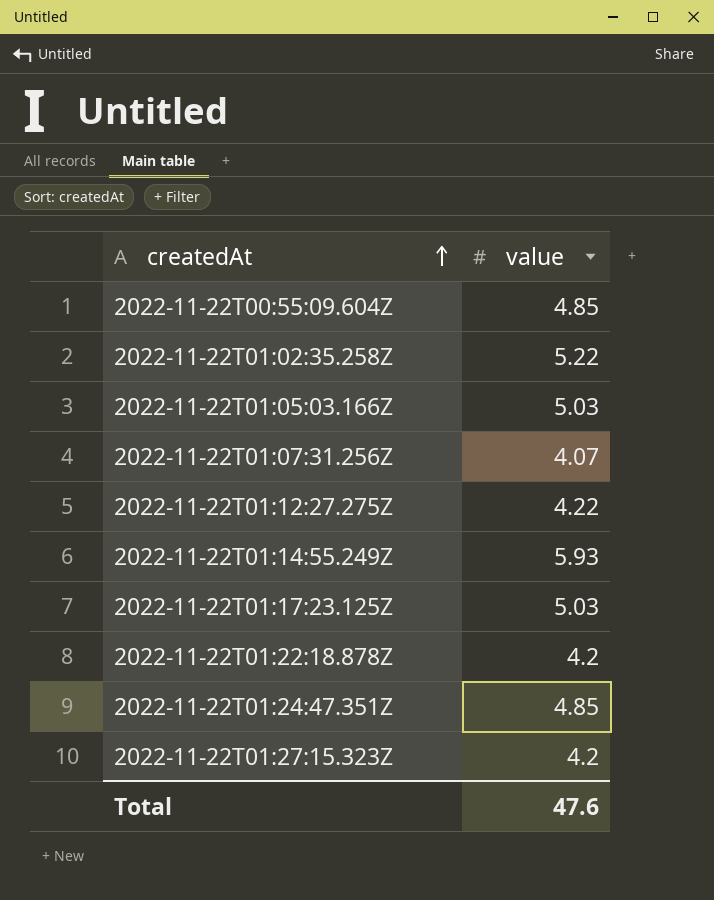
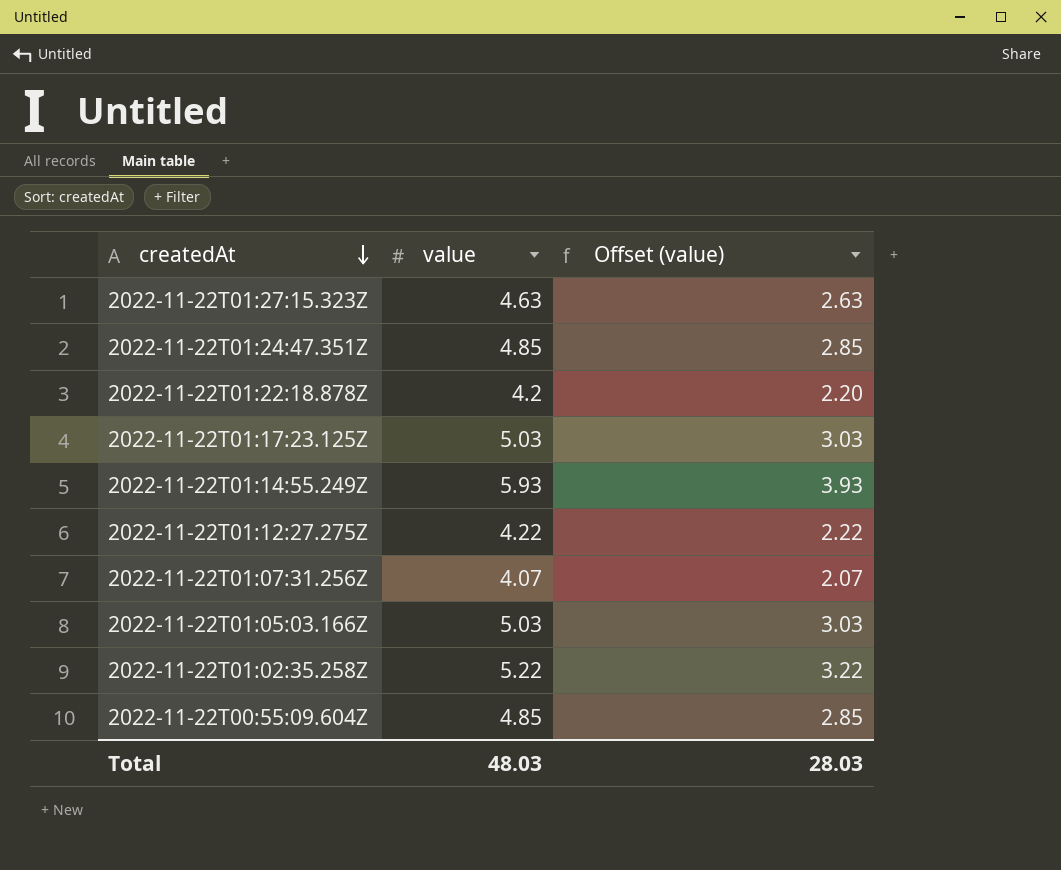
row order: createdAt ascending -> createdAt descending
column Offset (value) | formula: none -> [value] - 2
2022-11-22T01:27:15.323Z | value: 4.2 -> 4.63
Total | value: 47.6 -> 48.03

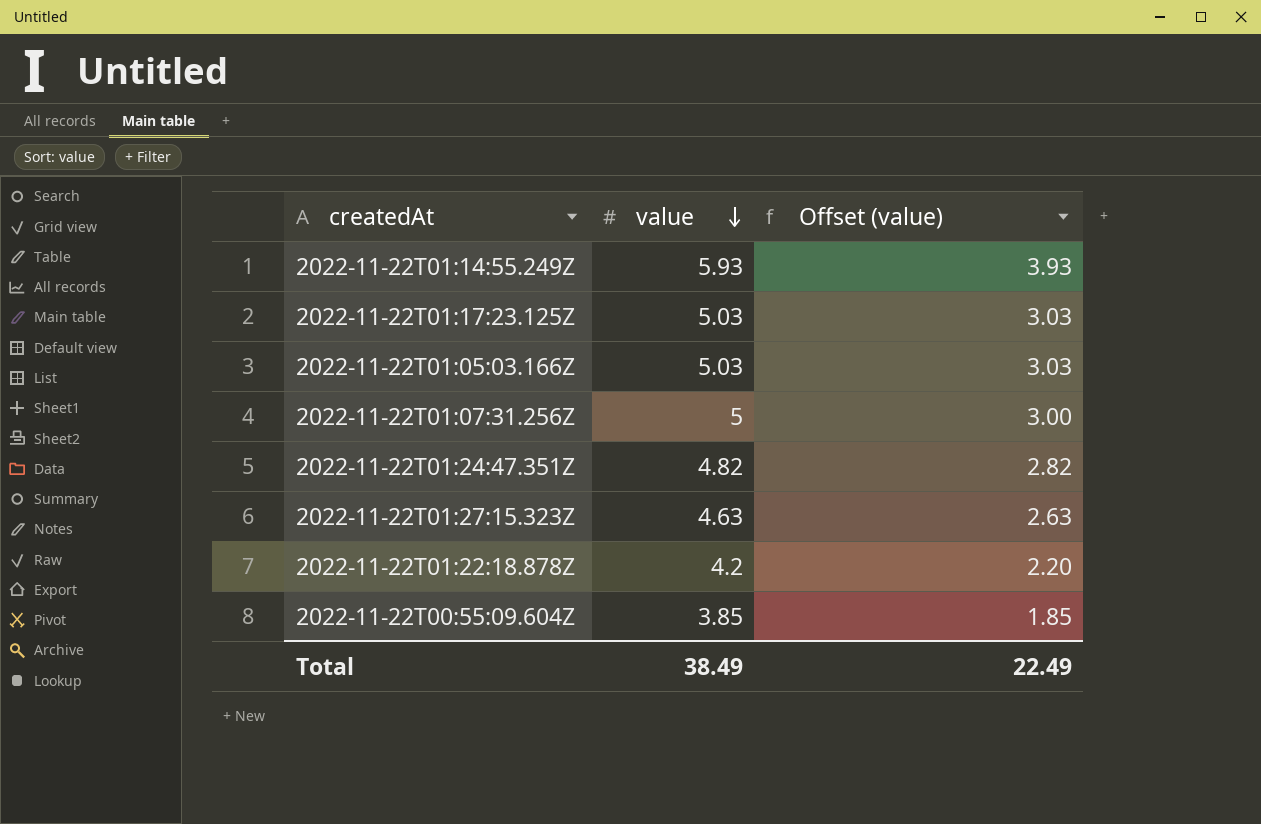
row order: createdAt descending -> value descending
row 2022-11-22T01:12:27.275Z: 4.22 | 2.22 -> none
row 2022-11-22T01:02:35.258Z: 5.22 | 3.22 -> none
2022-11-22T01:07:31.256Z | value: 4.07 -> 5
2022-11-22T01:07:31.256Z | Offset (value): 2.07 -> 3.00
2022-11-22T01:24:47.351Z | value: 4.85 -> 4.82
2022-11-22T01:24:47.351Z | Offset (value): 2.85 -> 2.82
2022-11-22T00:55:09.604Z | value: 4.85 -> 3.85
2022-11-22T00:55:09.604Z | Offset (value): 2.85 -> 1.85
Total | value: 48.03 -> 38.49
Total | Offset (value): 28.03 -> 22.49

